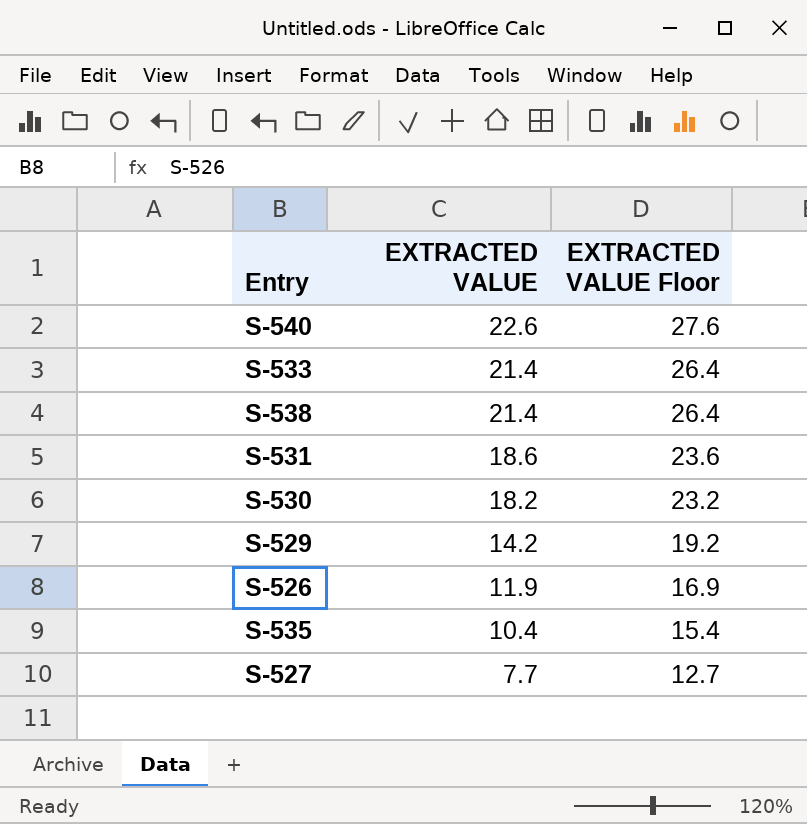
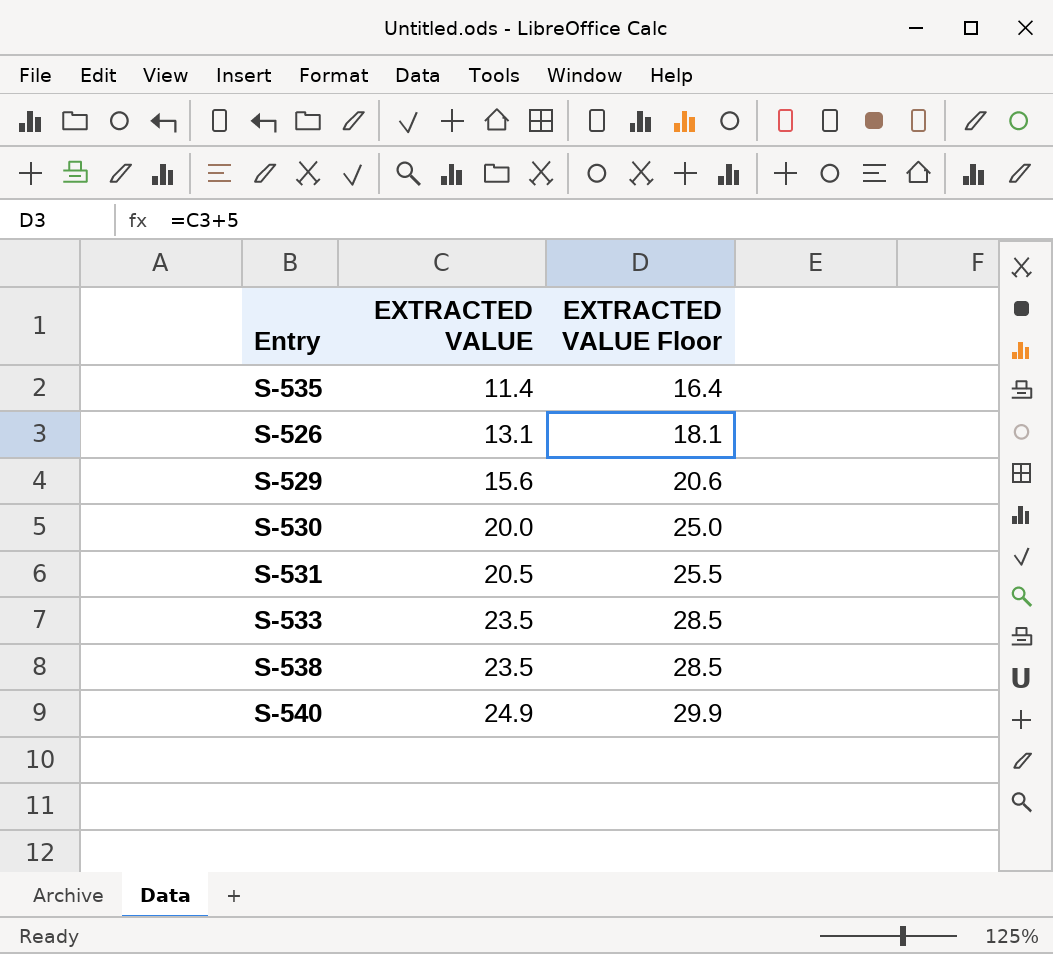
row order: EXTRACTED VALUE descending -> EXTRACTED VALUE ascending
row S-527: 7.7 | 12.7 -> none
S-535 | EXTRACTED VALUE: 10.4 -> 11.4
S-535 | EXTRACTED VALUE Floor: 15.4 -> 16.4
S-526 | EXTRACTED VALUE: 11.9 -> 13.1
S-526 | EXTRACTED VALUE Floor: 16.9 -> 18.1
S-529 | EXTRACTED VALUE: 14.2 -> 15.6
S-529 | EXTRACTED VALUE Floor: 19.2 -> 20.6
S-530 | EXTRACTED VALUE: 18.2 -> 20.0
S-530 | EXTRACTED VALUE Floor: 23.2 -> 25.0
S-531 | EXTRACTED VALUE: 18.6 -> 20.5
S-531 | EXTRACTED VALUE Floor: 23.6 -> 25.5
S-533 | EXTRACTED VALUE: 21.4 -> 23.5
S-533 | EXTRACTED VALUE Floor: 26.4 -> 28.5
S-538 | EXTRACTED VALUE: 21.4 -> 23.5
S-538 | EXTRACTED VALUE Floor: 26.4 -> 28.5
S-540 | EXTRACTED VALUE: 22.6 -> 24.9
S-540 | EXTRACTED VALUE Floor: 27.6 -> 29.9

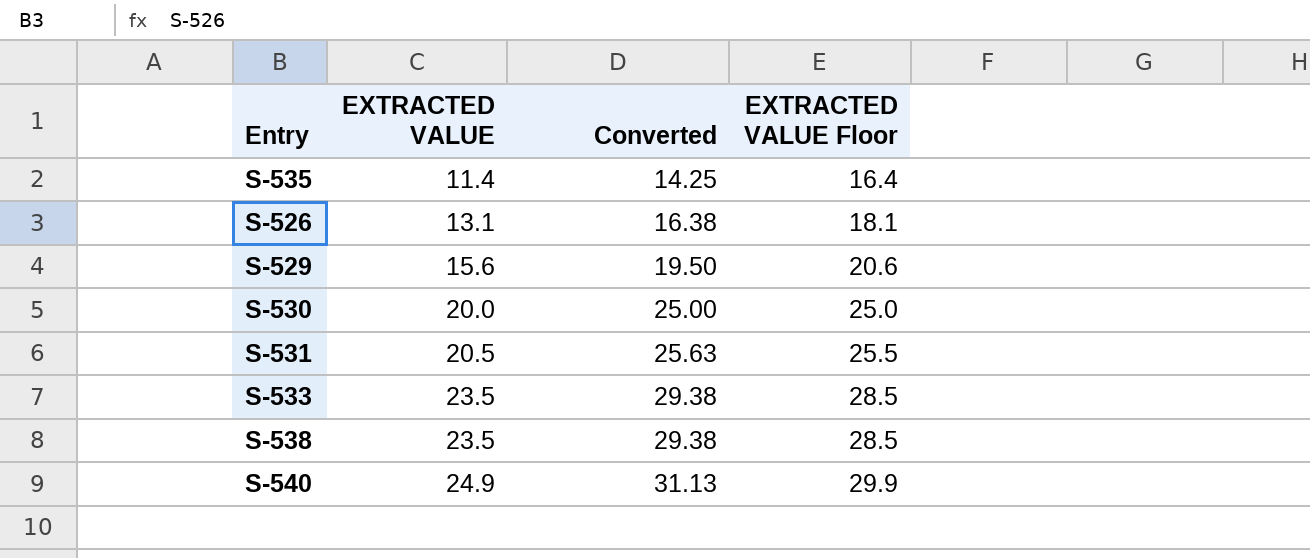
column Converted | formula: none -> [EXTRACTED VALUE] * 1.25

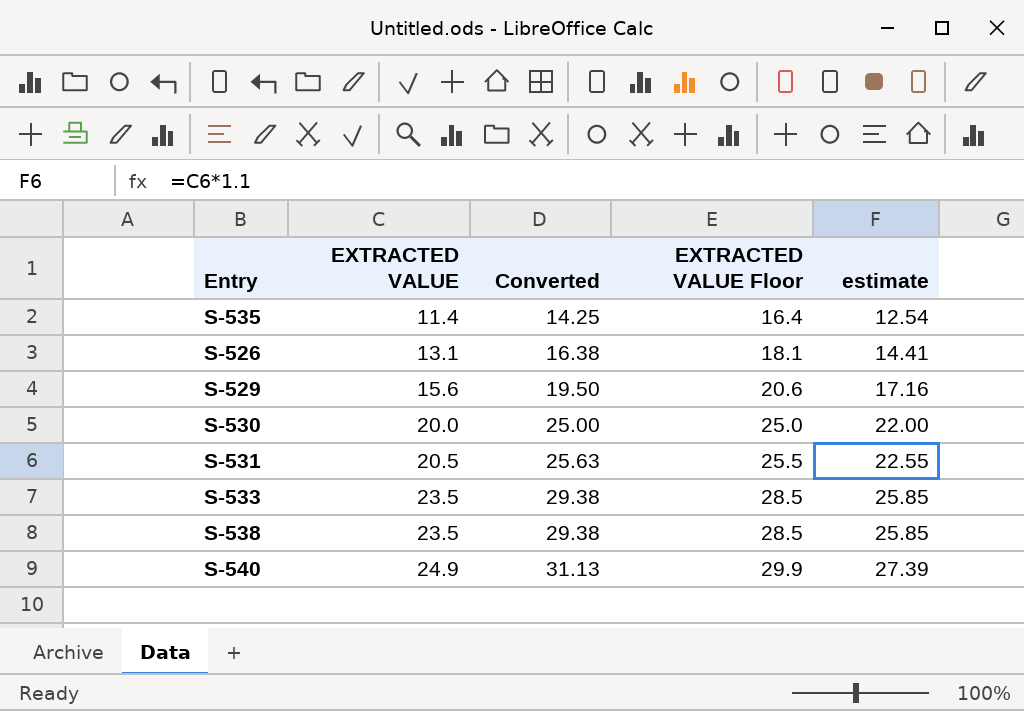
column estimate | formula: none -> [EXTRACTED VALUE] * 1.1

